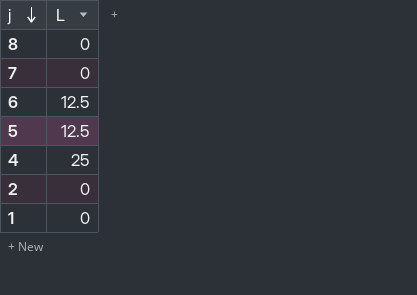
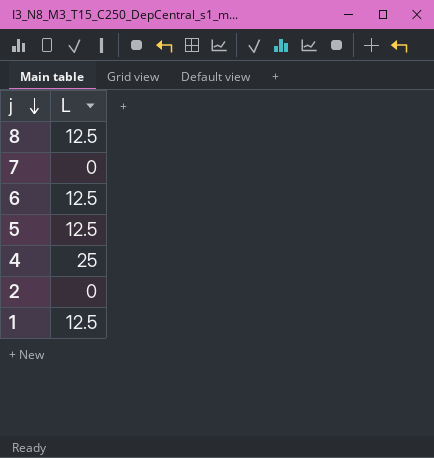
8 | L: 0 -> 12.5
1 | L: 0 -> 12.5

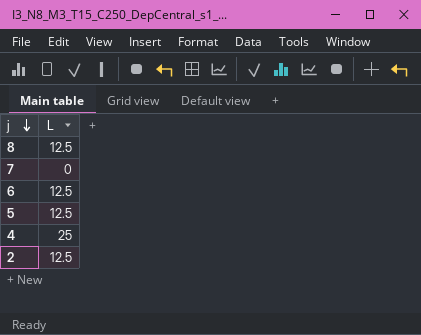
row 1: 12.5 -> none
2 | L: 0 -> 12.5

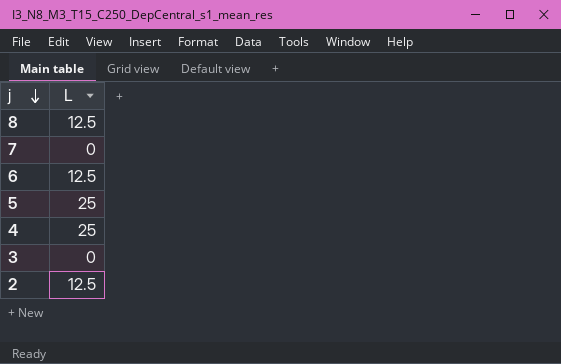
5 | L: 12.5 -> 25
row 3: none -> 0

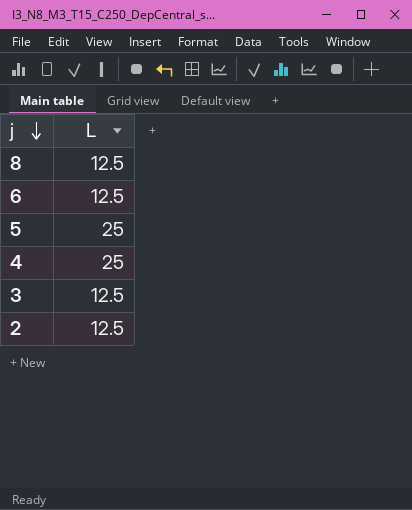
row 7: 0 -> none
3 | L: 0 -> 12.5

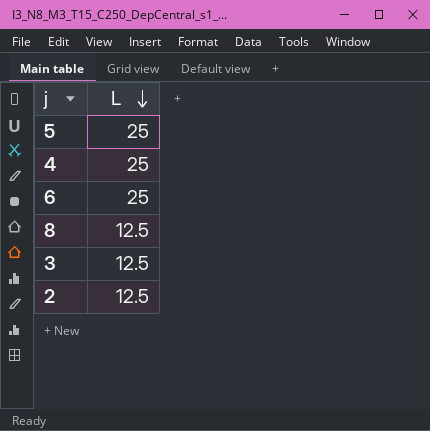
row order: j descending -> L descending
6 | L: 12.5 -> 25

